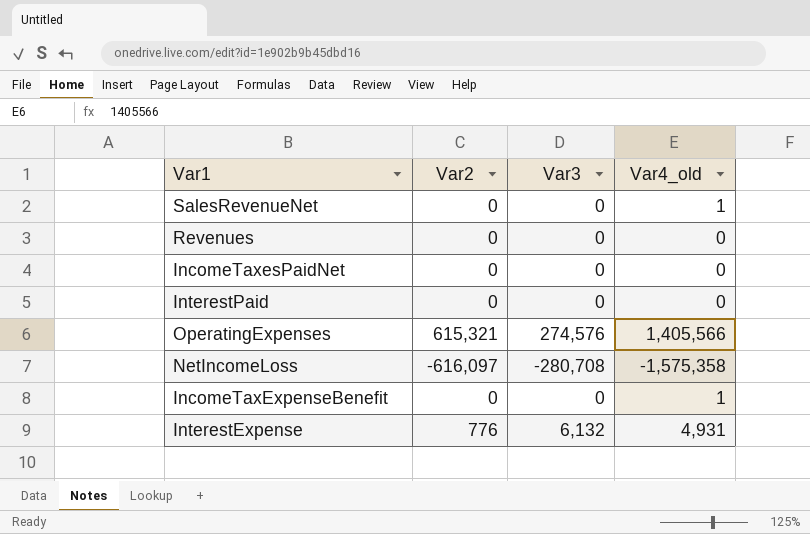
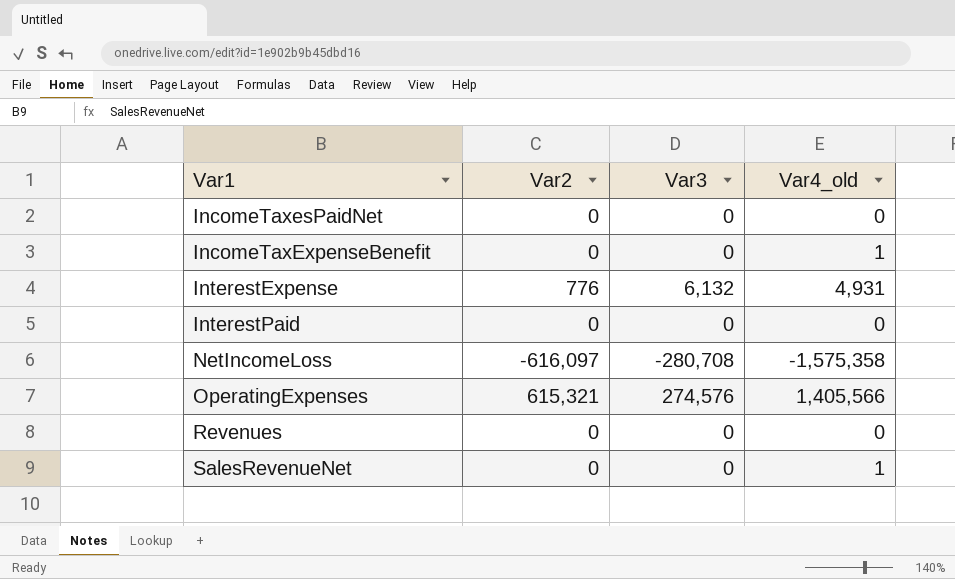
row order: none -> Var1 ascending

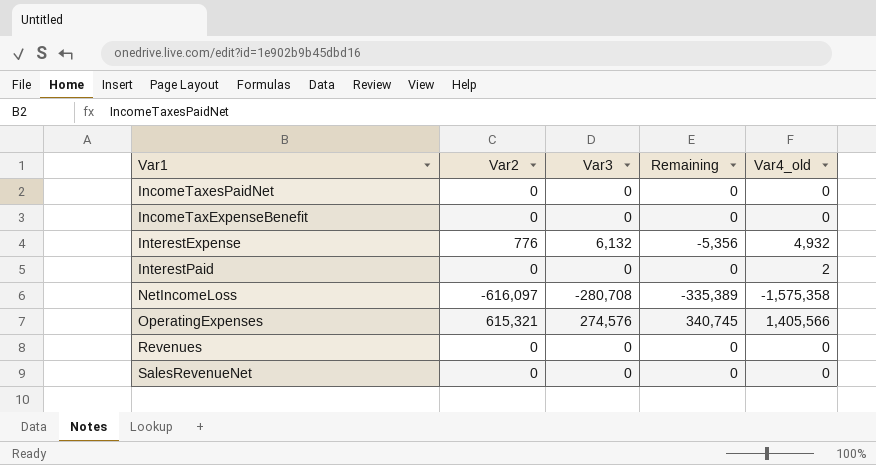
column Remaining | formula: none -> [Var2] - [Var3]
IncomeTaxExpenseBenefit | Var4_old: 1 -> 0
InterestExpense | Var4_old: 4,931 -> 4,932
InterestPaid | Var4_old: 0 -> 2
SalesRevenueNet | Var4_old: 1 -> 0

